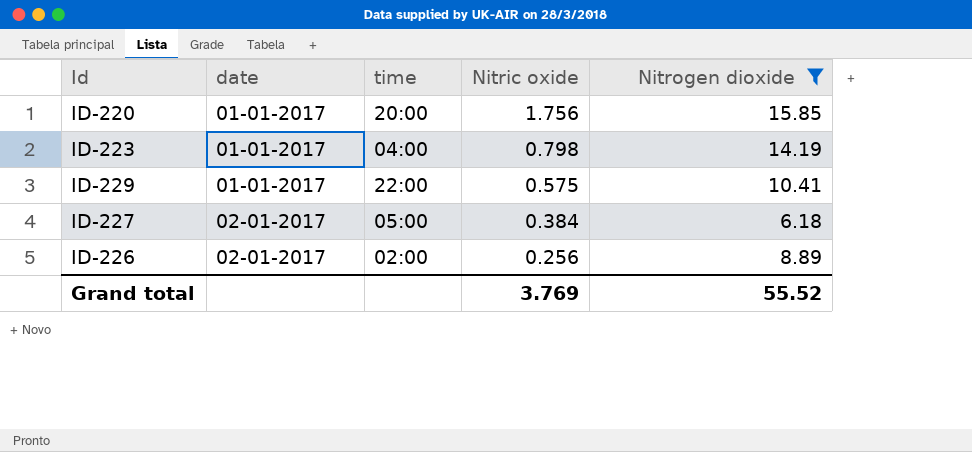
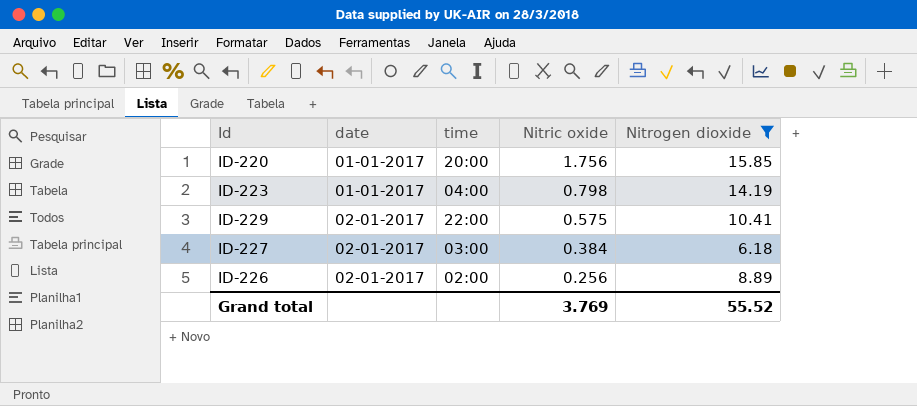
ID-229 | date: 01-01-2017 -> 02-01-2017
ID-227 | time: 05:00 -> 03:00

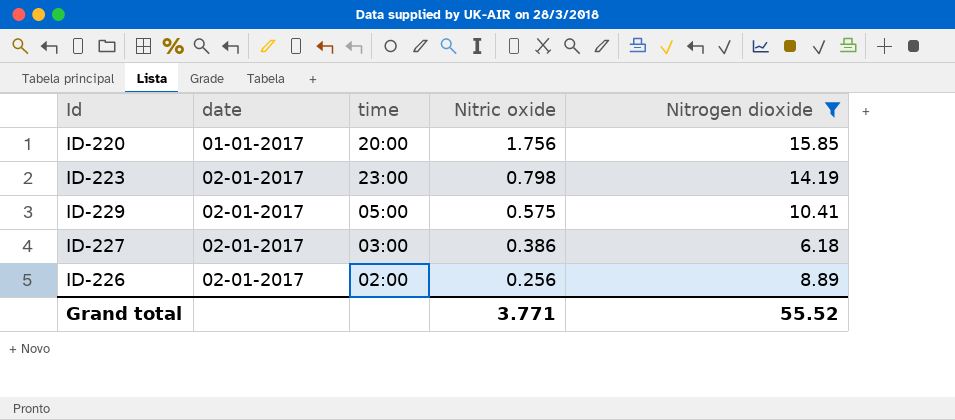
ID-223 | date: 01-01-2017 -> 02-01-2017
ID-223 | time: 04:00 -> 23:00
ID-229 | time: 22:00 -> 05:00
ID-227 | Nitric oxide: 0.384 -> 0.386
Grand total | Nitric oxide: 3.769 -> 3.771

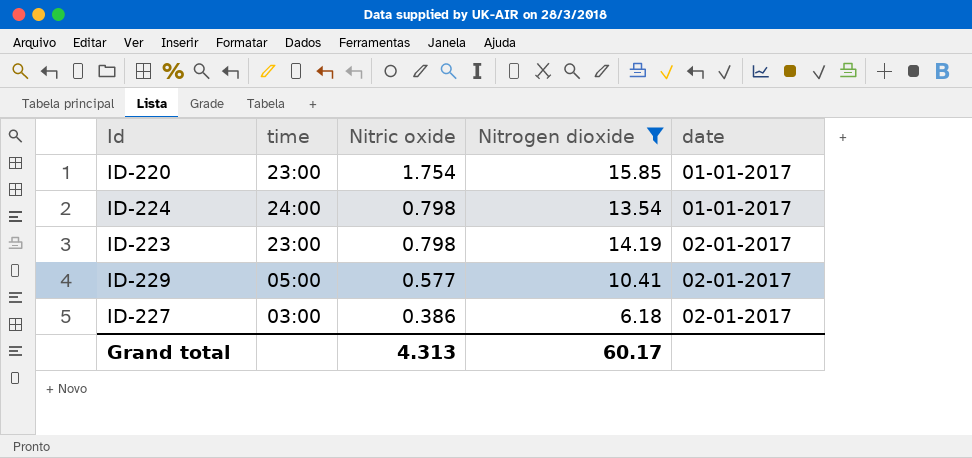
column date | position: 2 -> 5
row ID-226: 02-01-2017 | 02:00 | 0.256 | 8.89 -> none
ID-220 | time: 20:00 -> 23:00
ID-220 | Nitric oxide: 1.756 -> 1.754
row ID-224: none -> 24:00 | 0.798 | 13.54 | 01-01-2017
ID-229 | Nitric oxide: 0.575 -> 0.577
Grand total | Nitric oxide: 3.771 -> 4.313
Grand total | Nitrogen dioxide: 55.52 -> 60.17

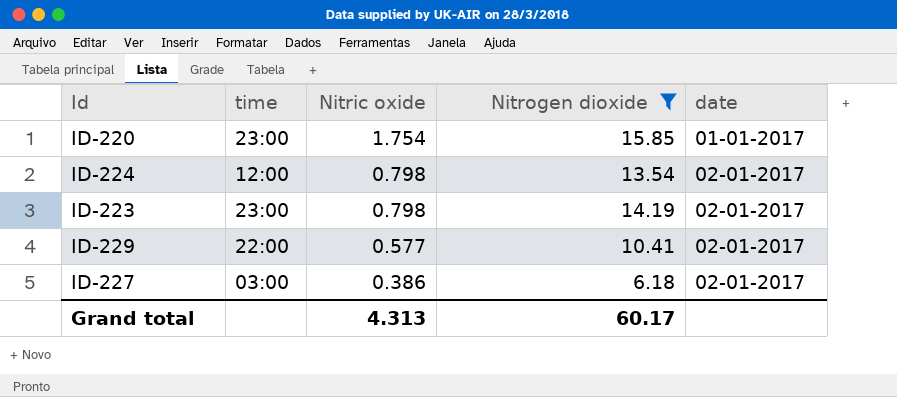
ID-224 | time: 24:00 -> 12:00
ID-224 | date: 01-01-2017 -> 02-01-2017
ID-229 | time: 05:00 -> 22:00

